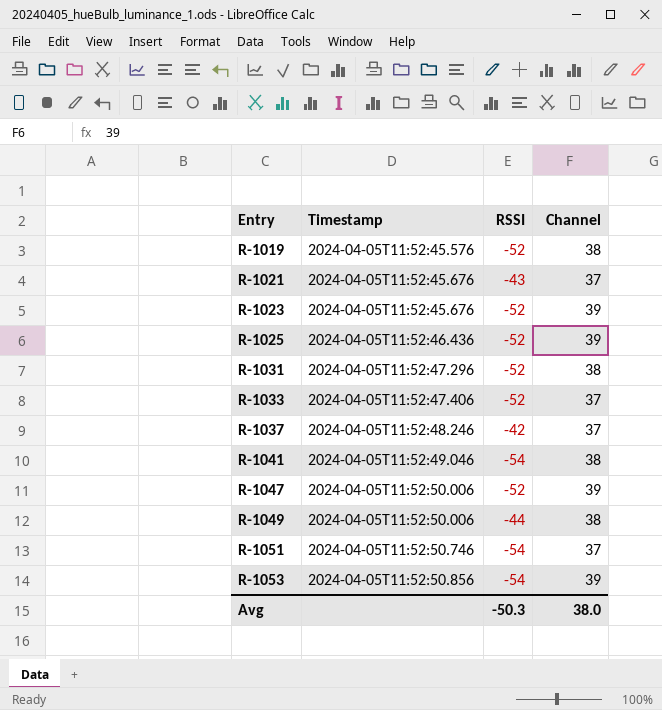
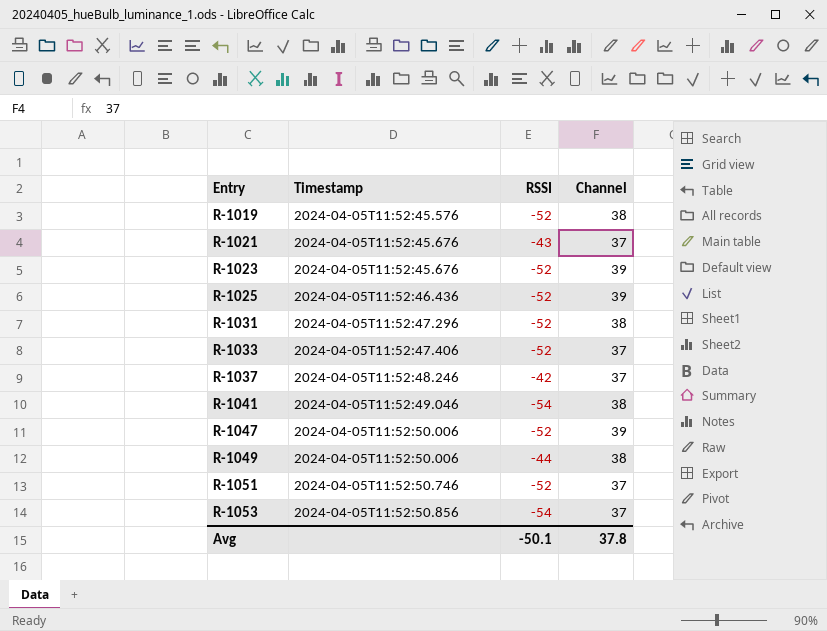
R-1051 | RSSI: -54 -> -52
R-1053 | Channel: 39 -> 37
Avg | RSSI: -50.3 -> -50.1
Avg | Channel: 38.0 -> 37.8

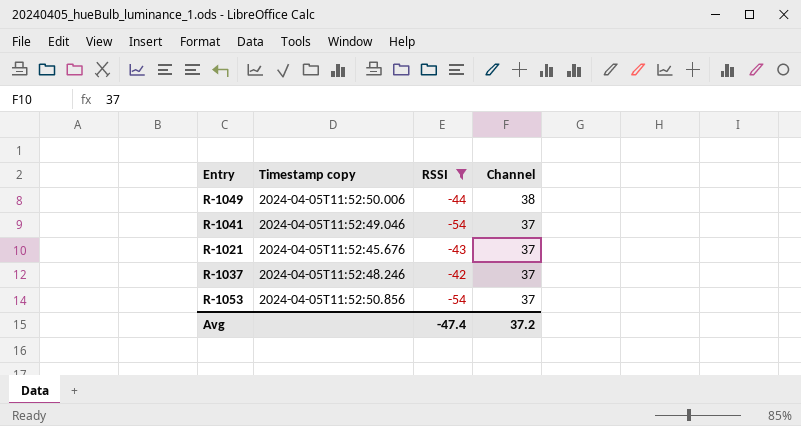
filter: none -> RSSI != -52
row order: Entry ascending -> Channel descending
column name: Timestamp -> Timestamp copy
R-1041 | Channel: 38 -> 37
Avg | RSSI: -50.1 -> -47.4
Avg | Channel: 37.8 -> 37.2

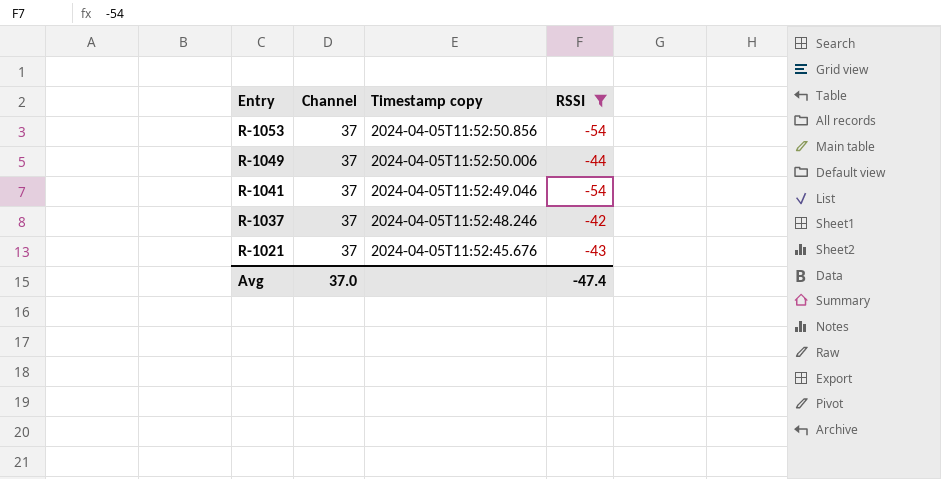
row order: Channel descending -> Entry descending
column Channel | position: 4 -> 2
R-1049 | Channel: 38 -> 37
Avg | Channel: 37.2 -> 37.0

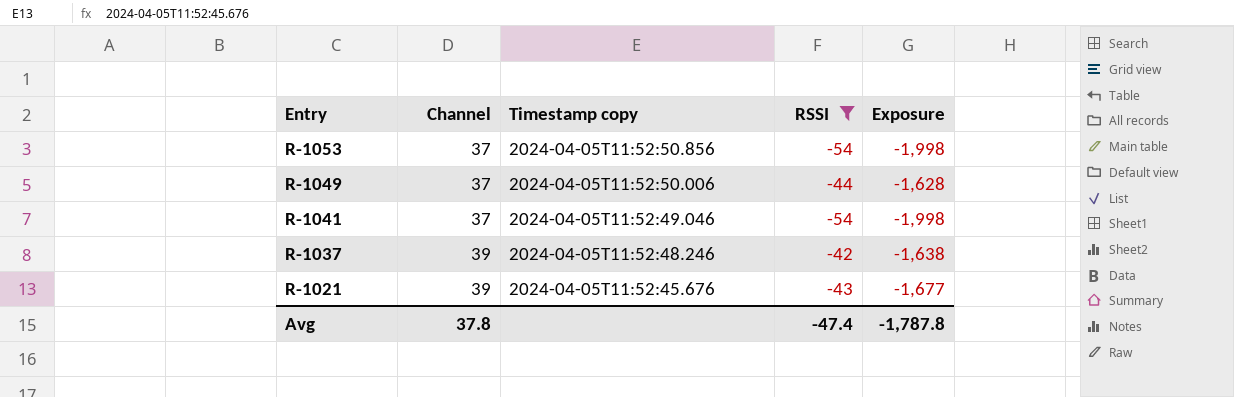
column Exposure | formula: none -> [Channel] * [RSSI]
R-1037 | Channel: 37 -> 39
R-1021 | Channel: 37 -> 39
Avg | Channel: 37.0 -> 37.8

